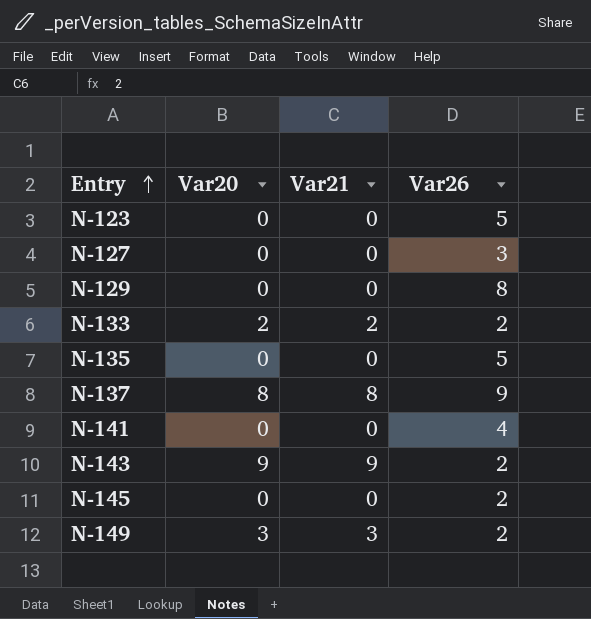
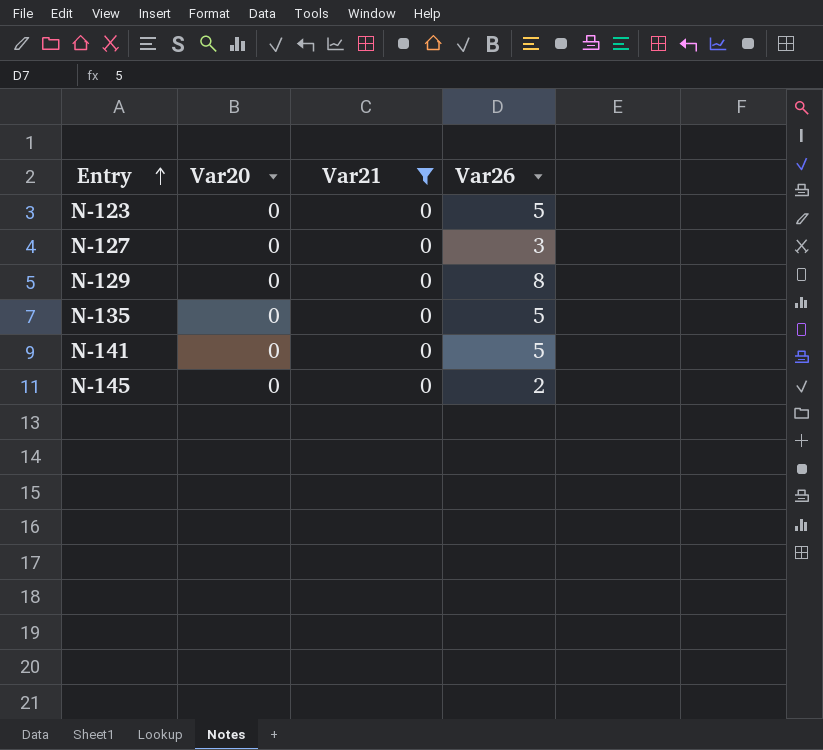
filter: none -> Var21 = 0
N-141 | Var26: 4 -> 5

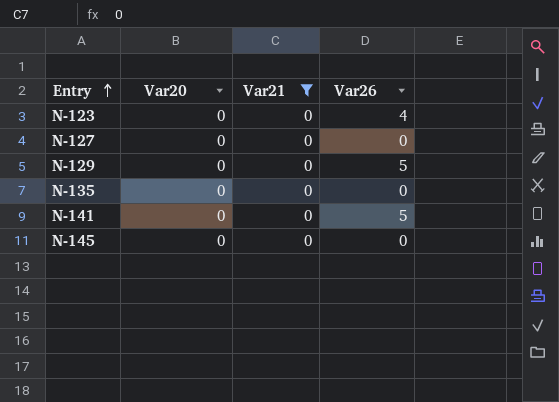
N-123 | Var26: 5 -> 4
N-127 | Var26: 3 -> 0
N-129 | Var26: 8 -> 5
N-135 | Var26: 5 -> 0
N-145 | Var26: 2 -> 0

